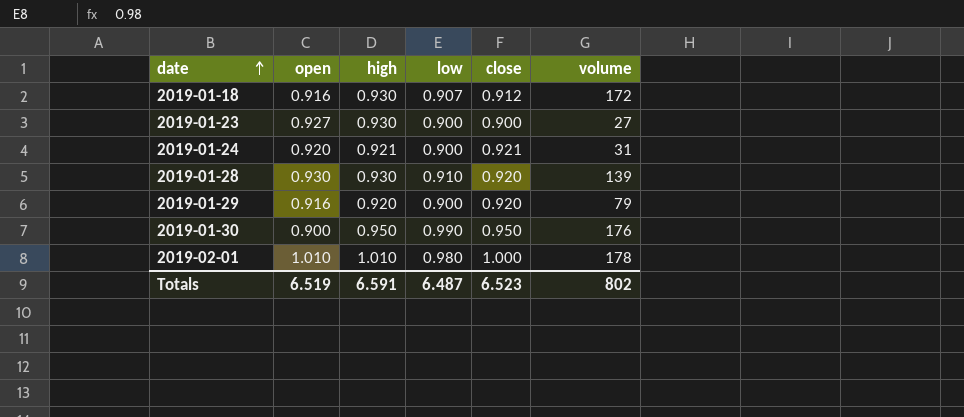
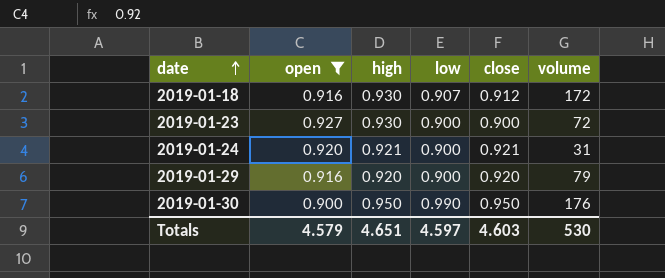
filter: none -> open <= 0.927
2019-01-23 | volume: 27 -> 72
Totals | open: 6.519 -> 4.579
Totals | high: 6.591 -> 4.651
Totals | low: 6.487 -> 4.597
Totals | close: 6.523 -> 4.603
Totals | volume: 802 -> 530

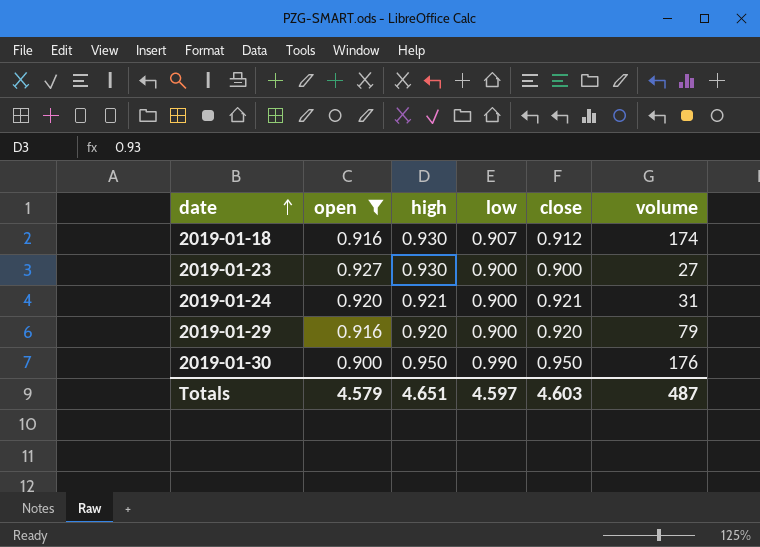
2019-01-18 | volume: 172 -> 174
2019-01-23 | volume: 72 -> 27
Totals | volume: 530 -> 487

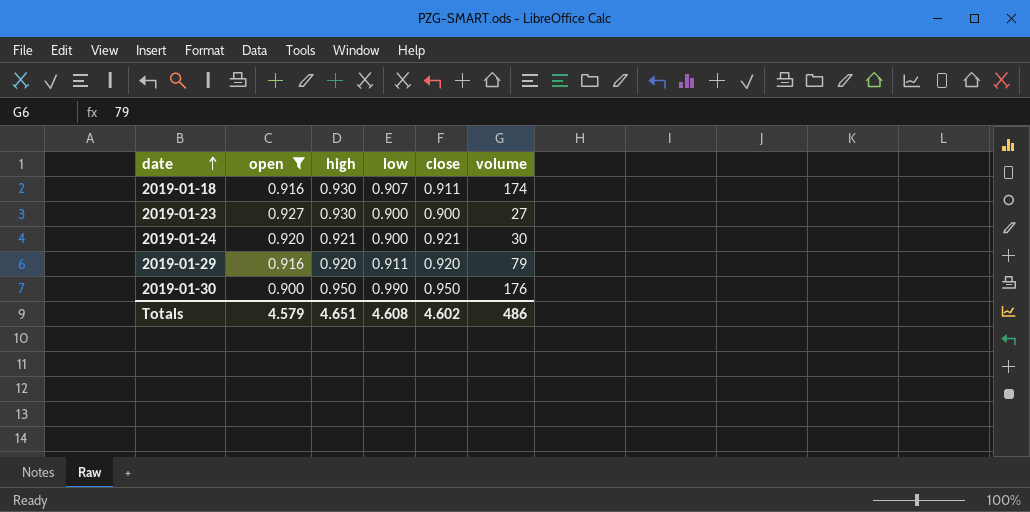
2019-01-18 | close: 0.912 -> 0.911
2019-01-24 | volume: 31 -> 30
2019-01-29 | low: 0.900 -> 0.911
Totals | low: 4.597 -> 4.608
Totals | close: 4.603 -> 4.602
Totals | volume: 487 -> 486

